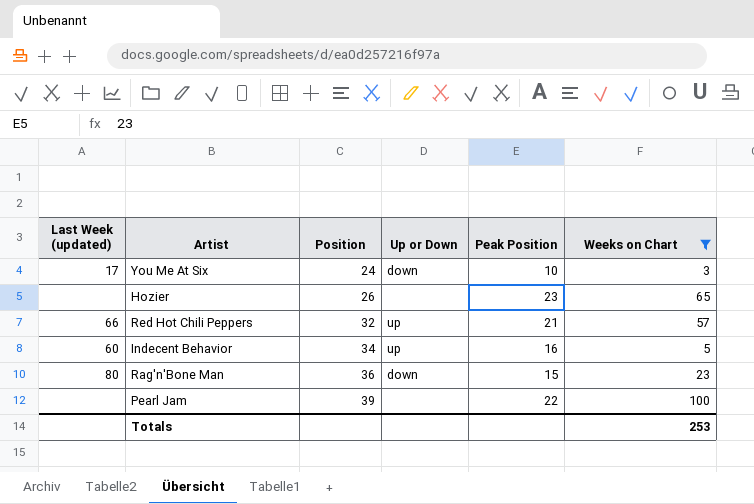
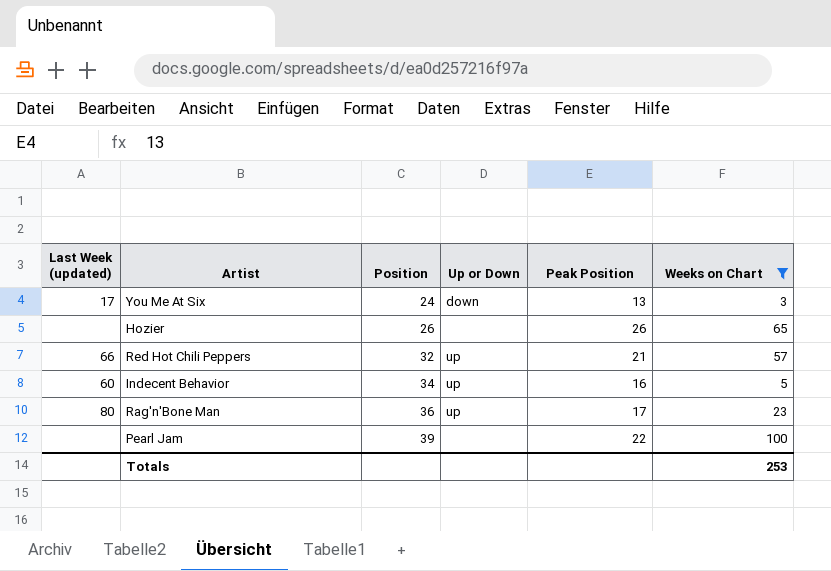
You Me At Six | Peak Position: 10 -> 13
Hozier | Peak Position: 23 -> 26
Rag'n'Bone Man | Up or Down: down -> up
Rag'n'Bone Man | Peak Position: 15 -> 17

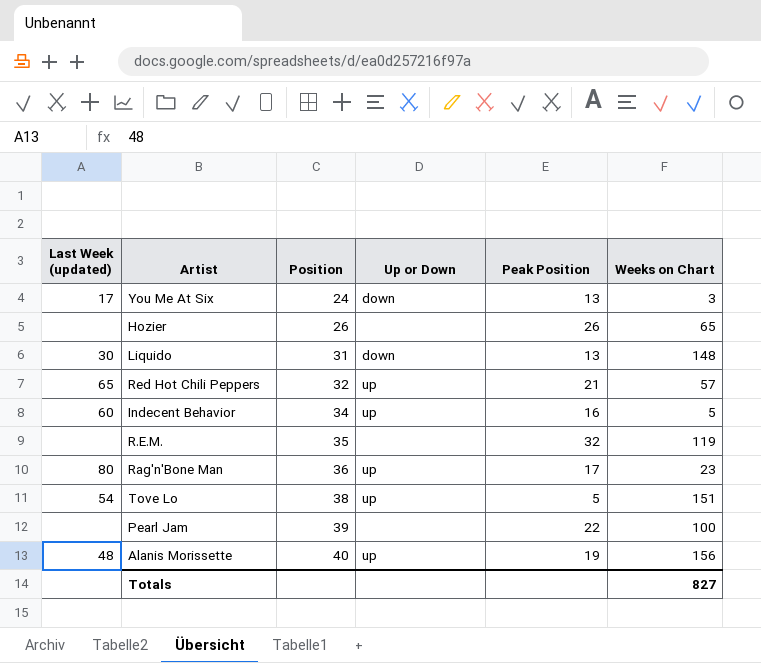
filter: Weeks on Chart <= 100 -> none
Red Hot Chili Peppers | Last Week (updated): 66 -> 65
Totals | Weeks on Chart: 253 -> 827

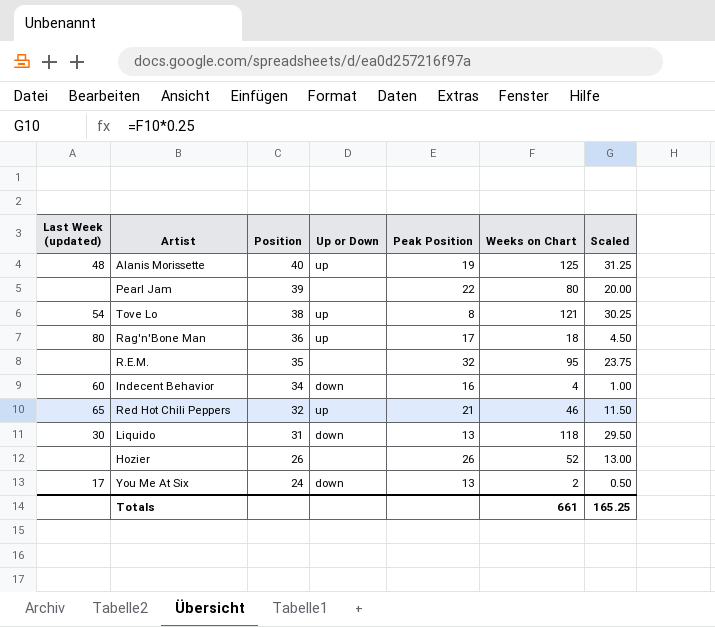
row order: Position ascending -> Position descending
column Scaled | formula: none -> [Weeks on Chart] * 0.25
Alanis Morissette | Weeks on Chart: 156 -> 125
Pearl Jam | Weeks on Chart: 100 -> 80
Tove Lo | Peak Position: 5 -> 8
Tove Lo | Weeks on Chart: 151 -> 121
Rag'n'Bone Man | Weeks on Chart: 23 -> 18
R.E.M. | Weeks on Chart: 119 -> 95
Indecent Behavior | Up or Down: up -> down
Indecent Behavior | Weeks on Chart: 5 -> 4
Red Hot Chili Peppers | Weeks on Chart: 57 -> 46
Liquido | Weeks on Chart: 148 -> 118
Hozier | Weeks on Chart: 65 -> 52
You Me At Six | Weeks on Chart: 3 -> 2
Totals | Weeks on Chart: 827 -> 661

